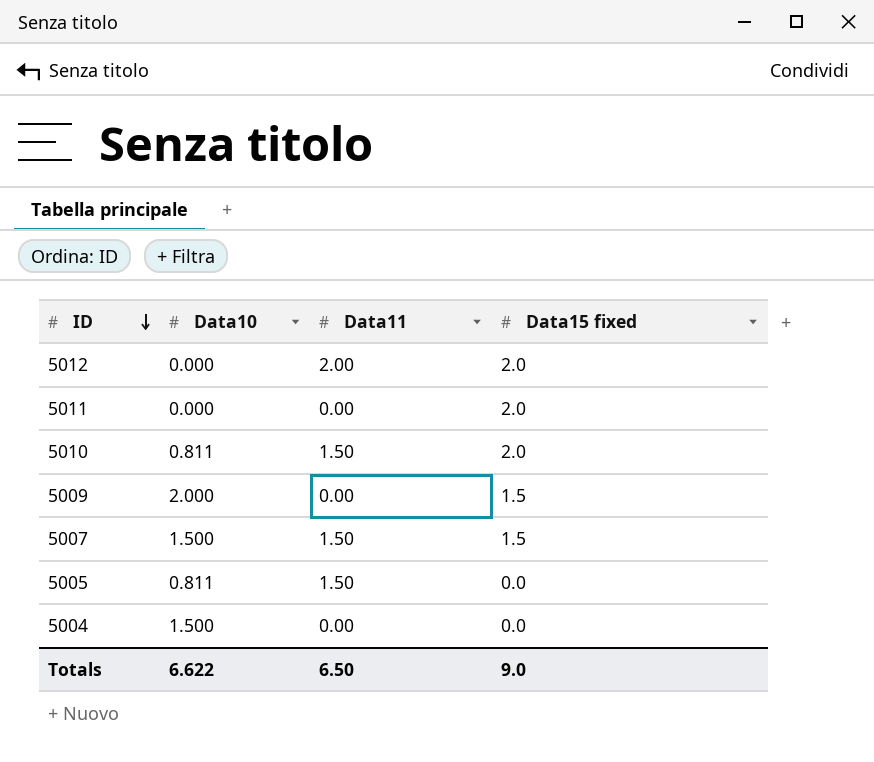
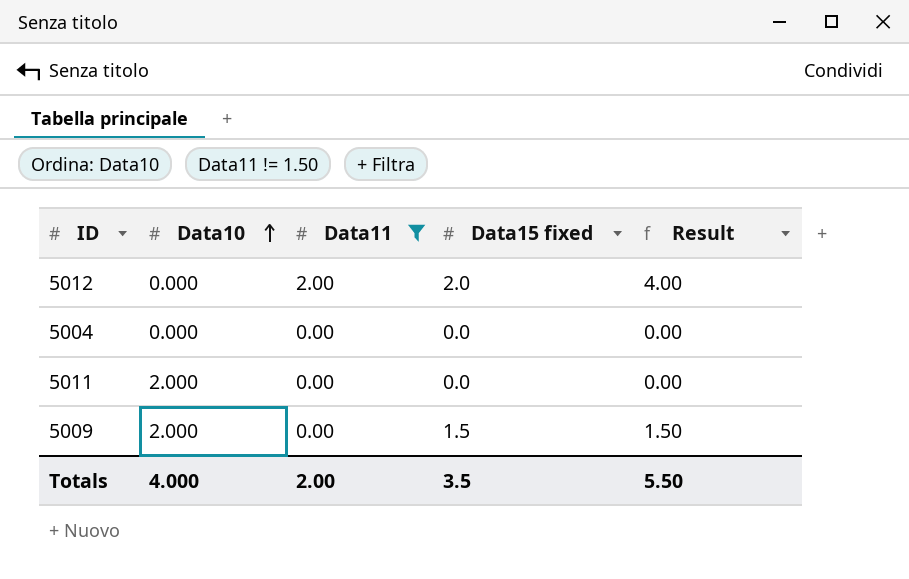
filter: none -> Data11 != 1.50
row order: ID descending -> Data10 ascending
column Result | formula: none -> [Data11] + [Data15 fixed]
5004 | Data10: 1.500 -> 0.000
5011 | Data10: 0.000 -> 2.000
5011 | Data15 fixed: 2.0 -> 0.0
Totals | Data10: 6.622 -> 4.000
Totals | Data11: 6.50 -> 2.00
Totals | Data15 fixed: 9.0 -> 3.5

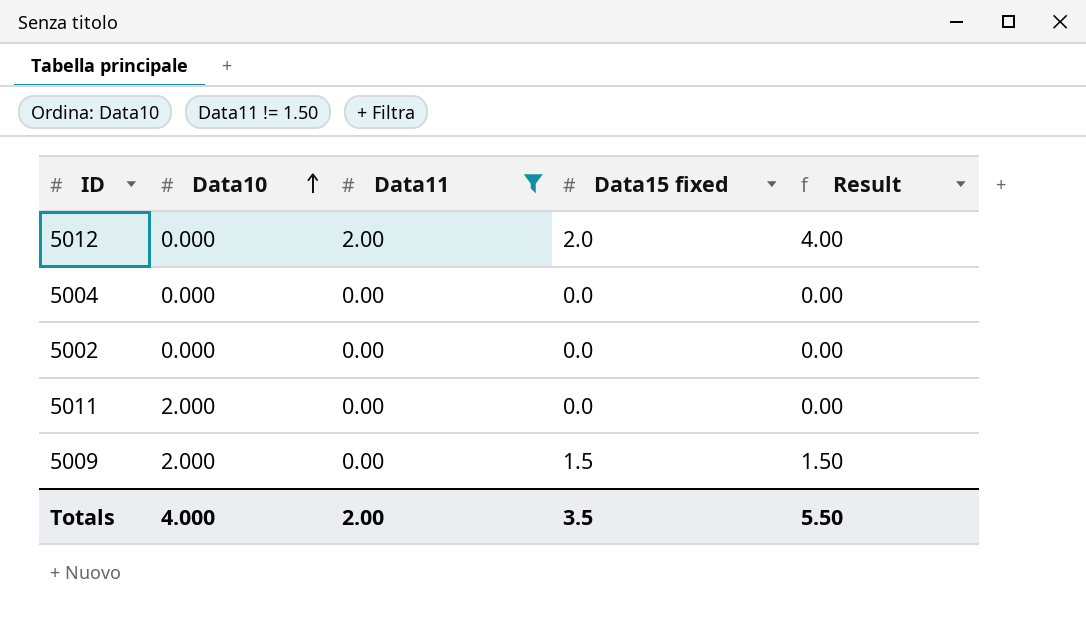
row 5002: none -> 0.000 | 0.00 | 0.0 | 0.00

